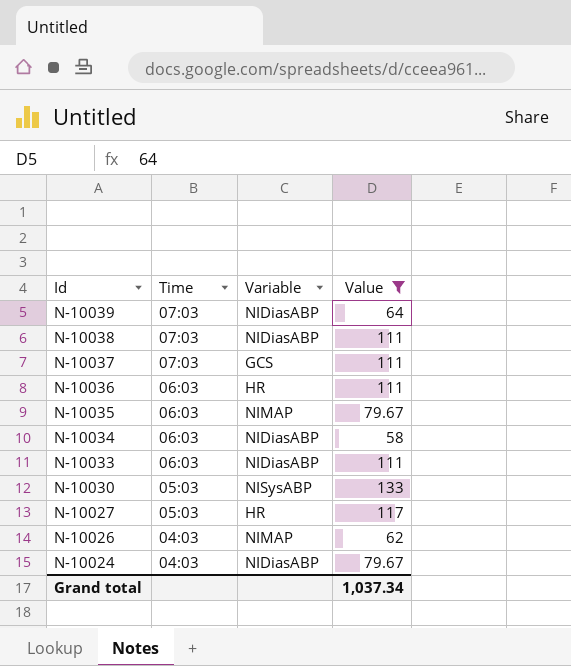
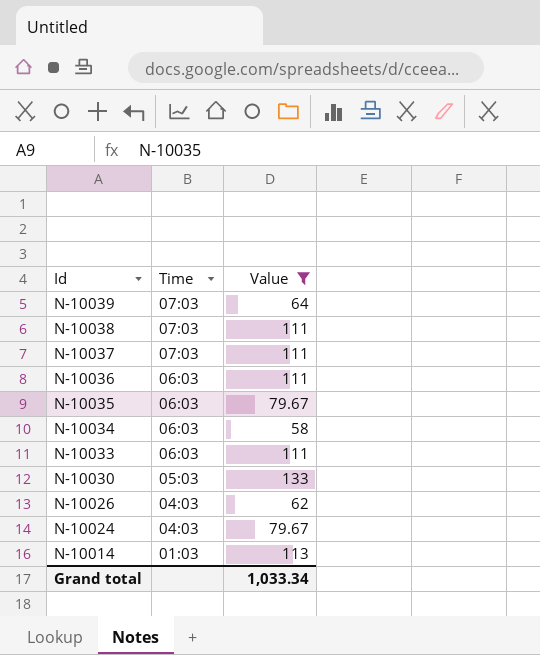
column Variable | position: 3 -> none
row N-10027: 05:03 | HR | 117 -> none
row N-10014: none -> 01:03 | 113
Grand total | Value: 1,037.34 -> 1,033.34

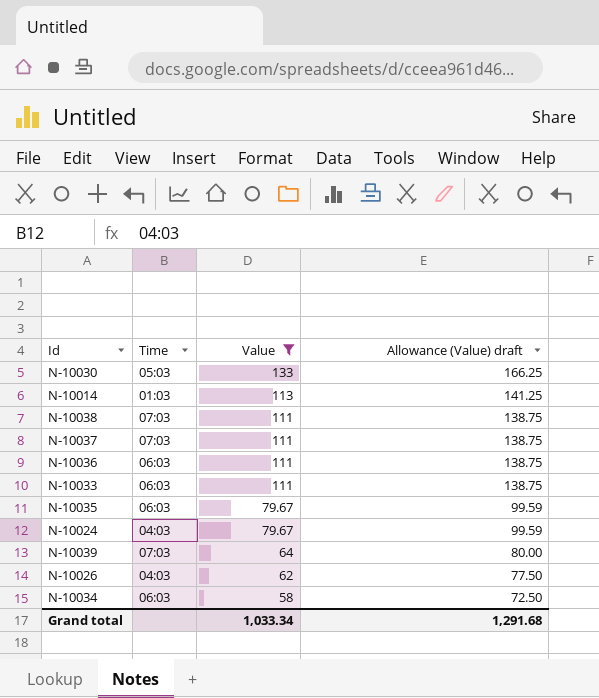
row order: Id descending -> Value descending
column Allowance (Value) draft | formula: none -> [Value] * 1.25

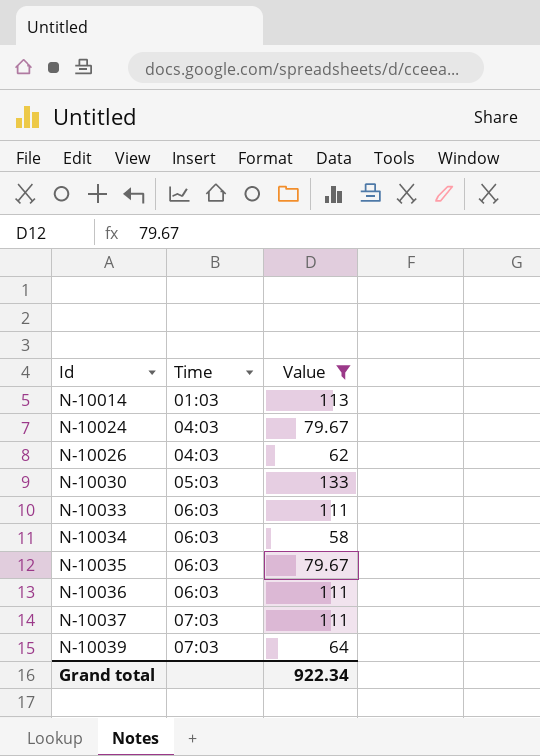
row order: Value descending -> Id ascending
column Allowance (Value) draft | formula: [Value] * 1.25 -> none
row N-10038: 07:03 | 111 | 138.75 -> none
Grand total | Value: 1,033.34 -> 922.34

